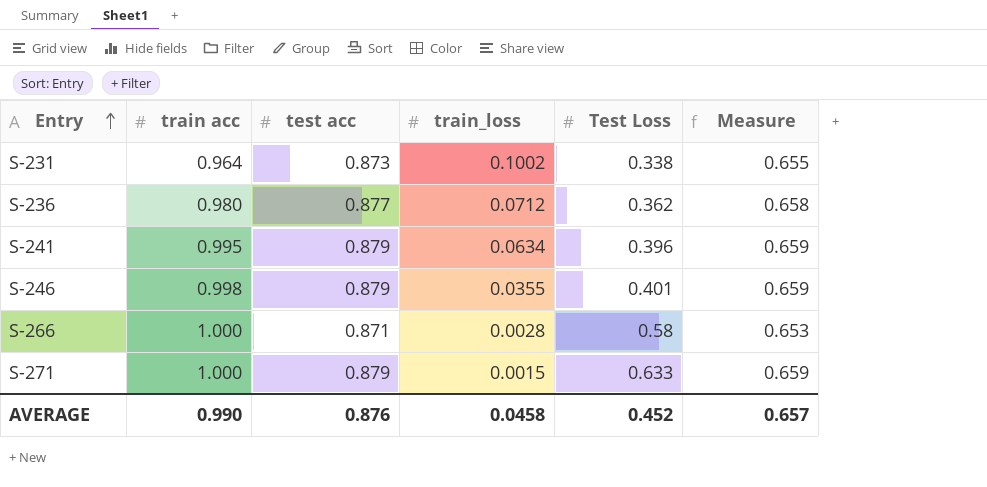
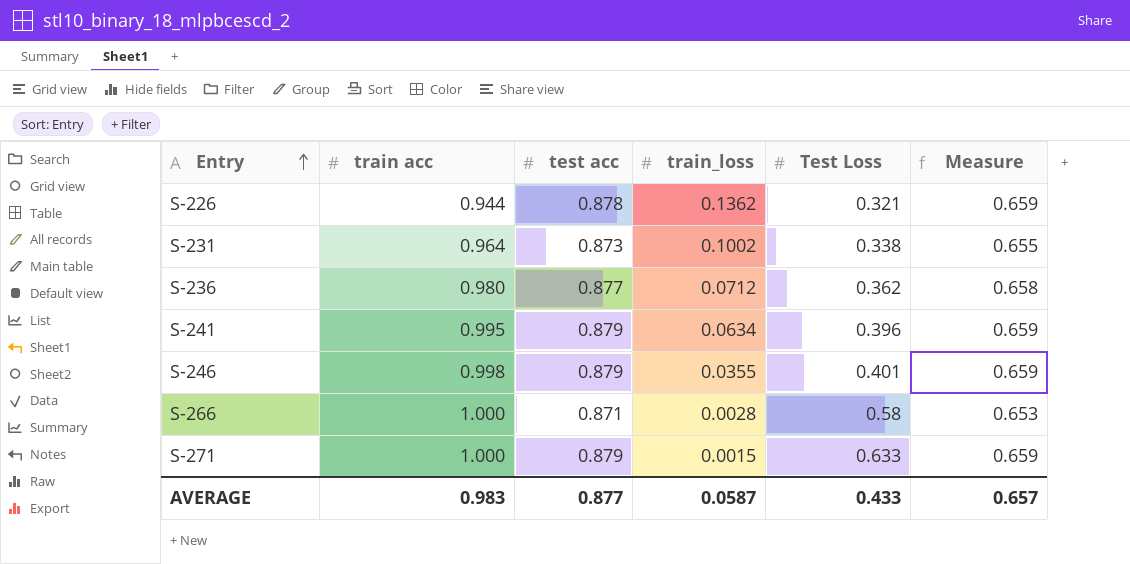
row S-226: none -> 0.944 | 0.878 | 0.1362 | 0.321 | 0.659
AVERAGE | train acc: 0.990 -> 0.983
AVERAGE | test acc: 0.876 -> 0.877
AVERAGE | train_loss: 0.0458 -> 0.0587
AVERAGE | Test Loss: 0.452 -> 0.433

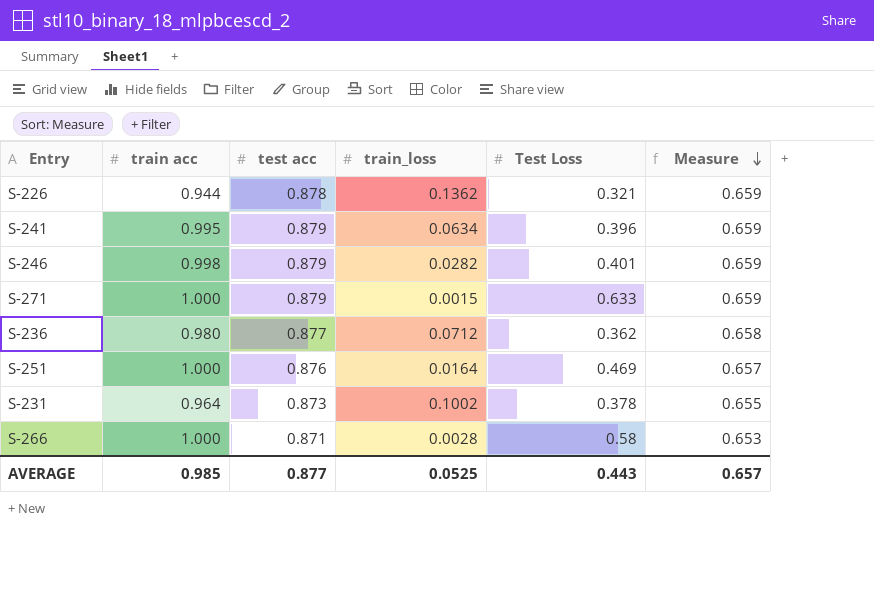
row order: Entry ascending -> Measure descending
S-246 | train_loss: 0.0355 -> 0.0282
row S-251: none -> 1.000 | 0.876 | 0.0164 | 0.469 | 0.657
S-231 | Test Loss: 0.338 -> 0.378
AVERAGE | train acc: 0.983 -> 0.985
AVERAGE | train_loss: 0.0587 -> 0.0525
AVERAGE | Test Loss: 0.433 -> 0.443

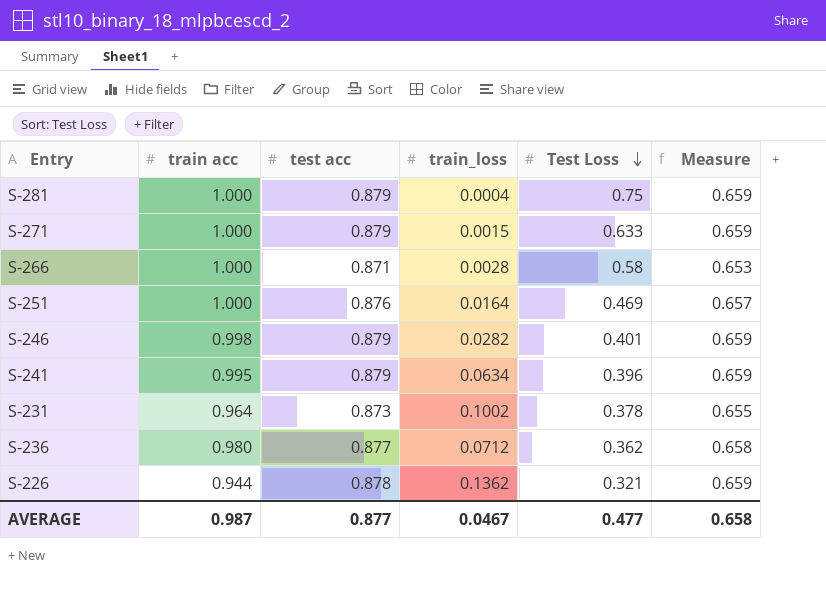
row order: Measure descending -> Test Loss descending
row S-281: none -> 1.000 | 0.879 | 0.0004 | 0.75 | 0.659
AVERAGE | train acc: 0.985 -> 0.987
AVERAGE | train_loss: 0.0525 -> 0.0467
AVERAGE | Test Loss: 0.443 -> 0.477
AVERAGE | Measure: 0.657 -> 0.658

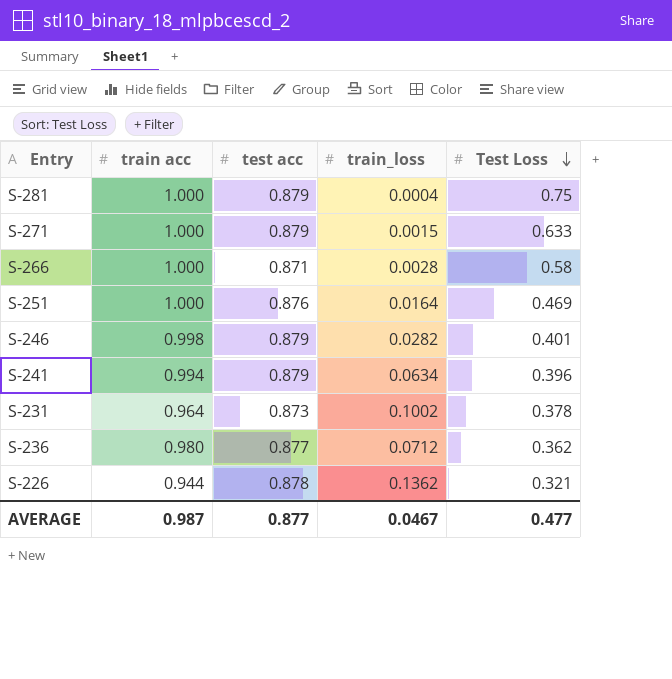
column Measure | formula: [test acc] * 0.75 -> none
S-241 | train acc: 0.995 -> 0.994

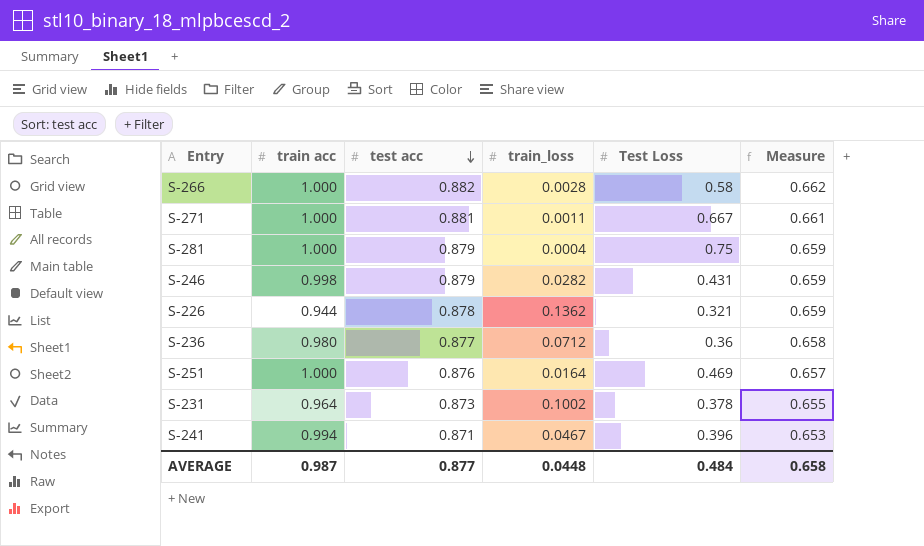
row order: Test Loss descending -> test acc descending
column Measure | formula: none -> [test acc] * 0.75
S-266 | test acc: 0.871 -> 0.882
S-271 | test acc: 0.879 -> 0.881
S-271 | train_loss: 0.0015 -> 0.0011
S-271 | Test Loss: 0.633 -> 0.667
S-246 | Test Loss: 0.401 -> 0.431
S-236 | Test Loss: 0.362 -> 0.36
S-241 | test acc: 0.879 -> 0.871
S-241 | train_loss: 0.0634 -> 0.0467
AVERAGE | train_loss: 0.0467 -> 0.0448
AVERAGE | Test Loss: 0.477 -> 0.484

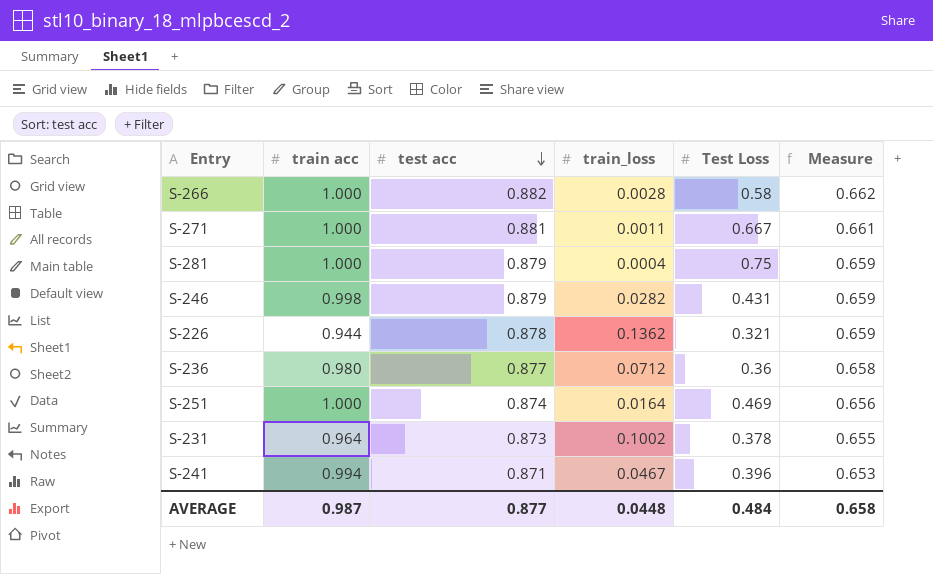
S-251 | test acc: 0.876 -> 0.874
S-251 | Measure: 0.657 -> 0.656

